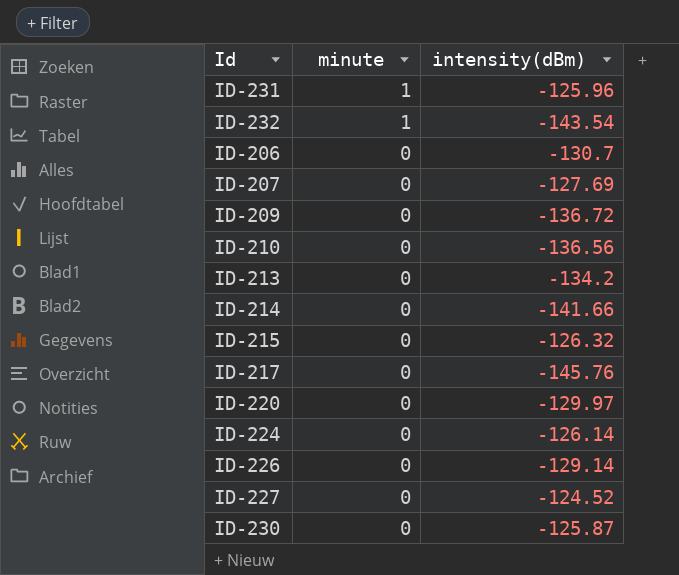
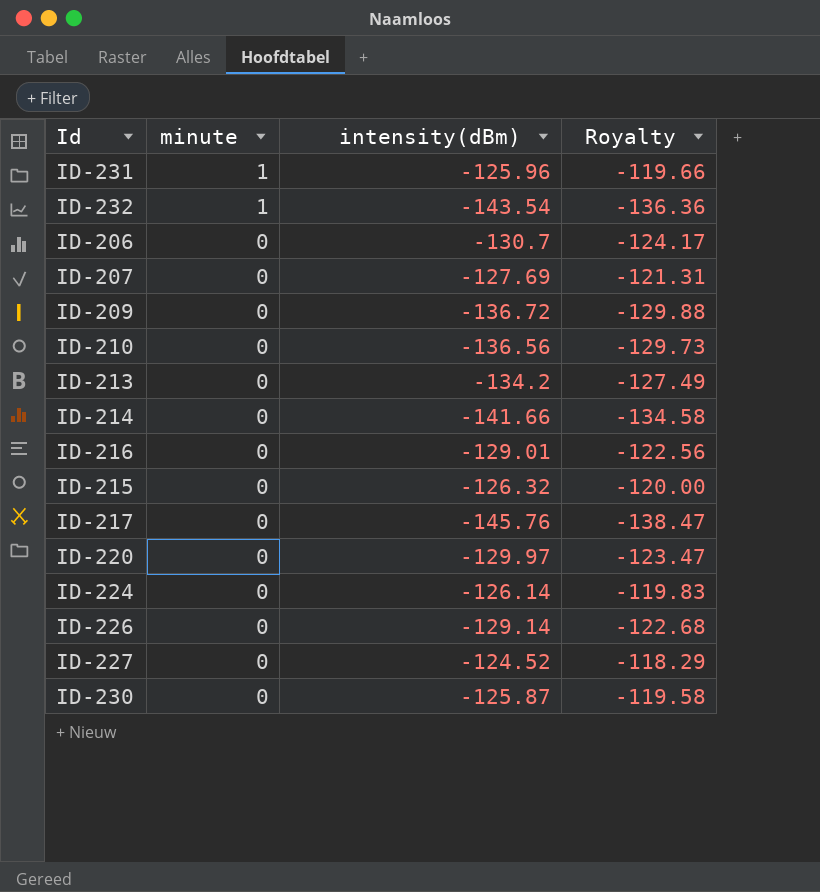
column Royalty | formula: none -> [intensity(dBm)] * 0.95
row ID-216: none -> 0 | -129.01 | -122.56

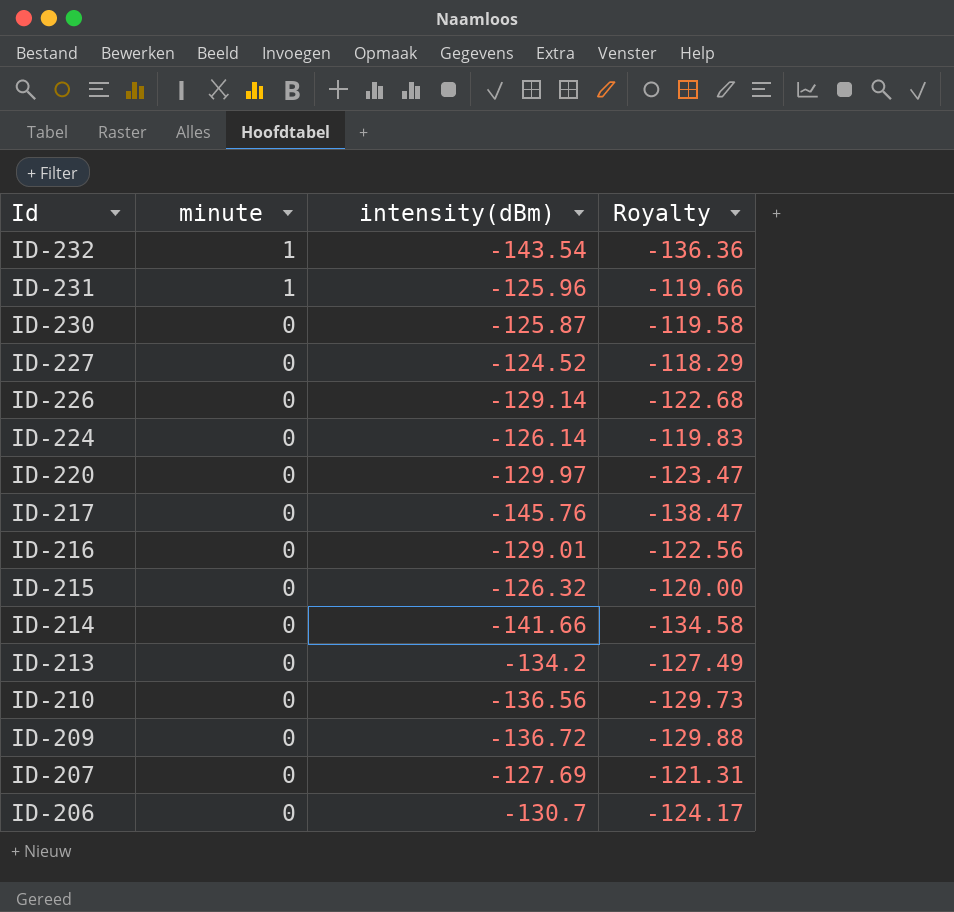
row order: minute descending -> Id descending

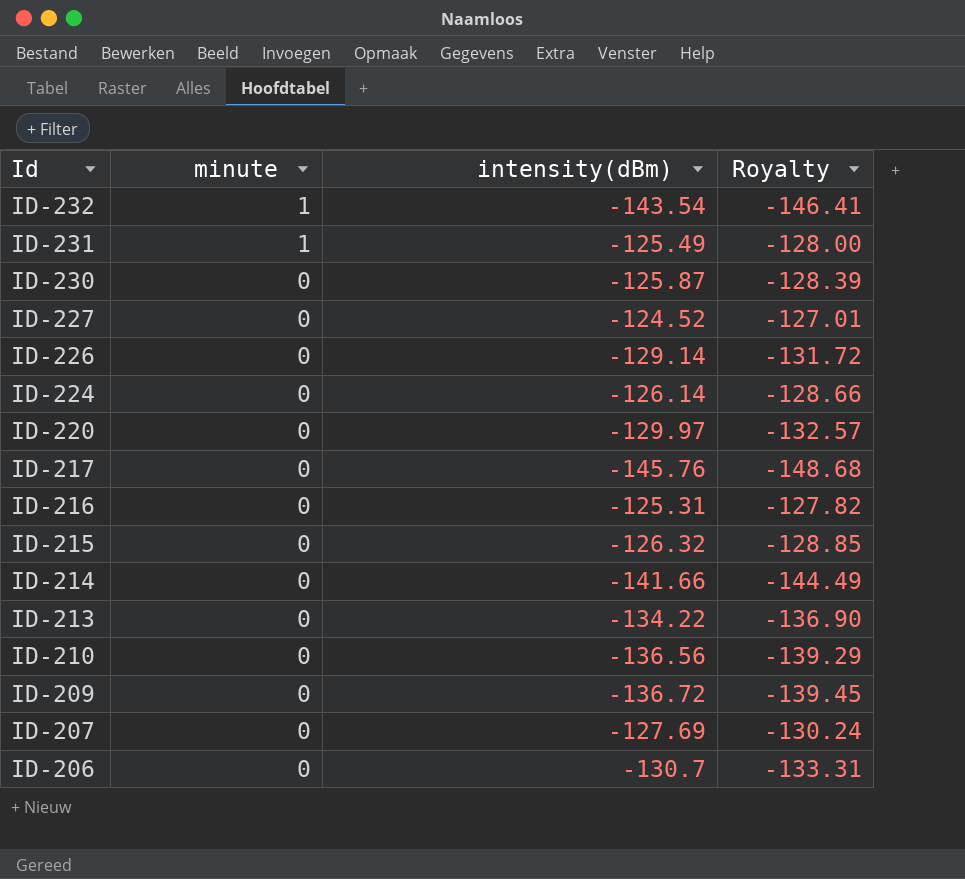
column Royalty | formula: [intensity(dBm)] * 0.95 -> [intensity(dBm)] * 1.02
ID-231 | intensity(dBm): -125.96 -> -125.49
ID-216 | intensity(dBm): -129.01 -> -125.31
ID-213 | intensity(dBm): -134.2 -> -134.22

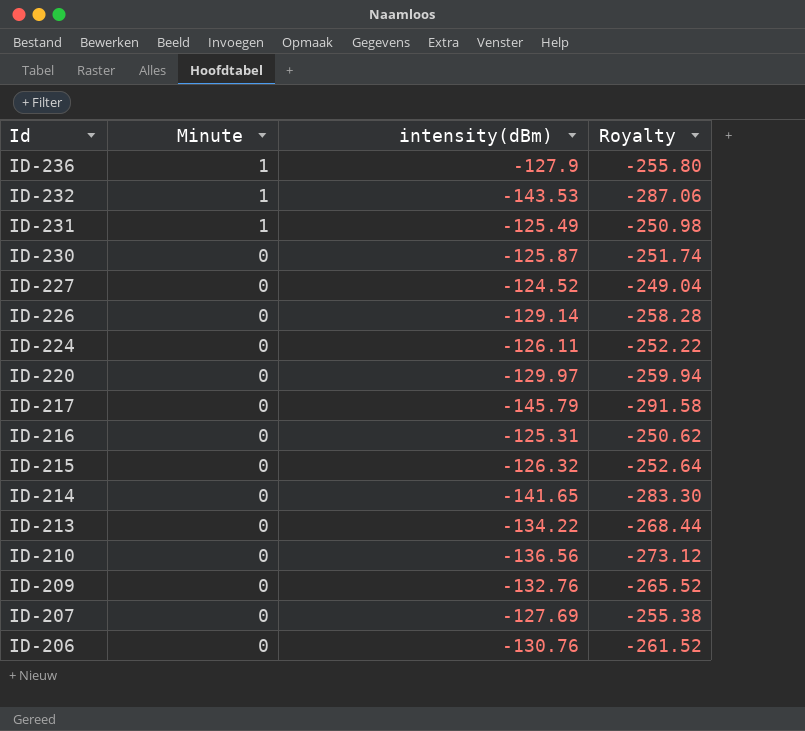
column name: minute -> Minute
column Royalty | formula: [intensity(dBm)] * 1.02 -> [intensity(dBm)] * 2
row ID-236: none -> 1 | -127.9 | -255.80
ID-232 | intensity(dBm): -143.54 -> -143.53
ID-224 | intensity(dBm): -126.14 -> -126.11
ID-217 | intensity(dBm): -145.76 -> -145.79
ID-214 | intensity(dBm): -141.66 -> -141.65
ID-209 | intensity(dBm): -136.72 -> -132.76
ID-206 | intensity(dBm): -130.7 -> -130.76

